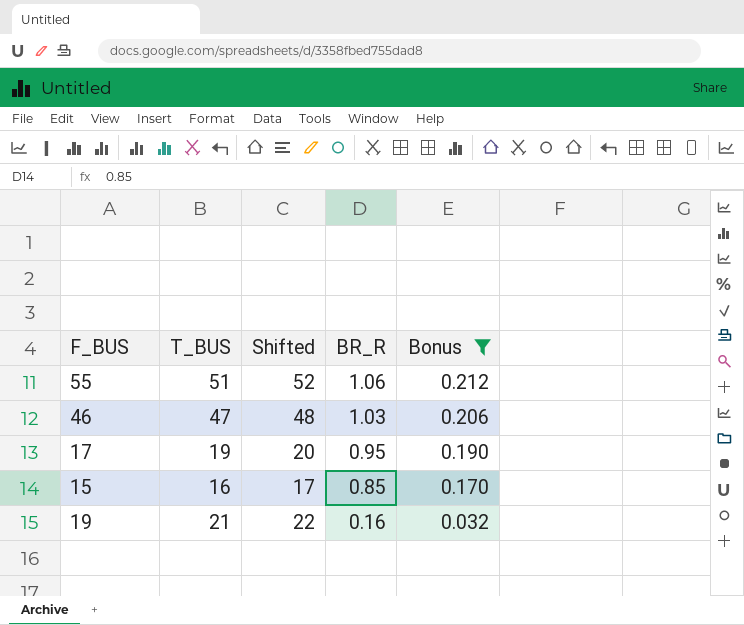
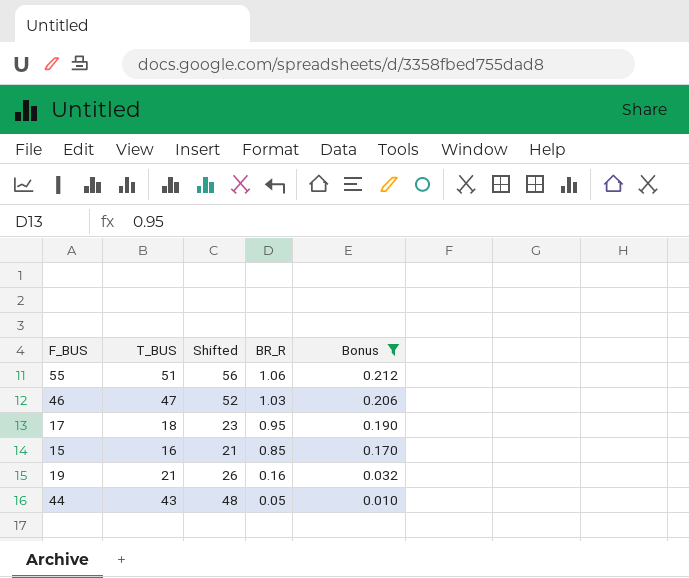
column Shifted | formula: [T_BUS] + 1 -> [T_BUS] + 5
17 | T_BUS: 19 -> 18
row 44: none -> 43 | 48 | 0.05 | 0.010

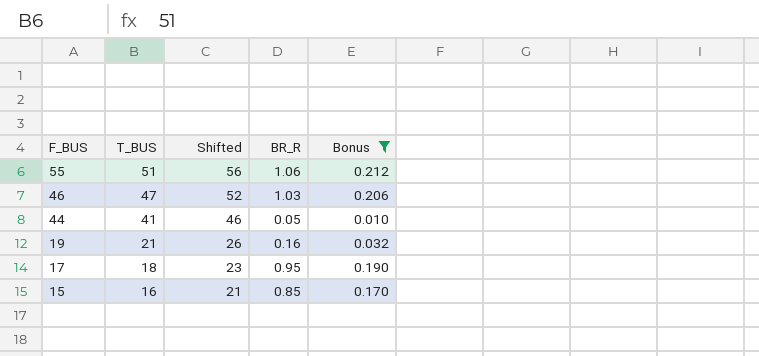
row order: BR_R descending -> F_BUS descending
44 | T_BUS: 43 -> 41
44 | Shifted: 48 -> 46

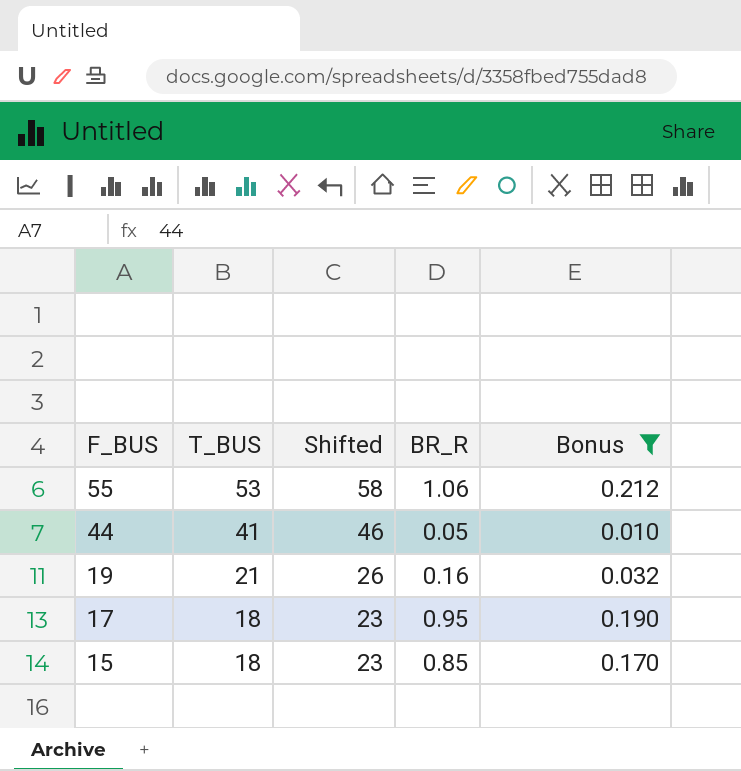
row 46: 47 | 52 | 1.03 | 0.206 -> none
55 | T_BUS: 51 -> 53
55 | Shifted: 56 -> 58
15 | T_BUS: 16 -> 18
15 | Shifted: 21 -> 23

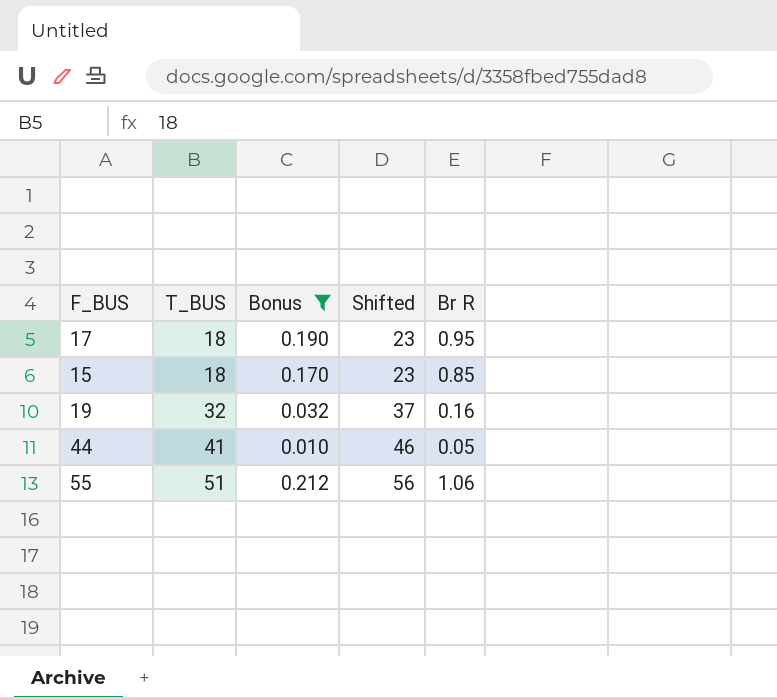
row order: F_BUS descending -> T_BUS ascending
column Bonus | position: 5 -> 3
column name: BR_R -> Br R
19 | T_BUS: 21 -> 32
19 | Shifted: 26 -> 37
55 | T_BUS: 53 -> 51
55 | Shifted: 58 -> 56

